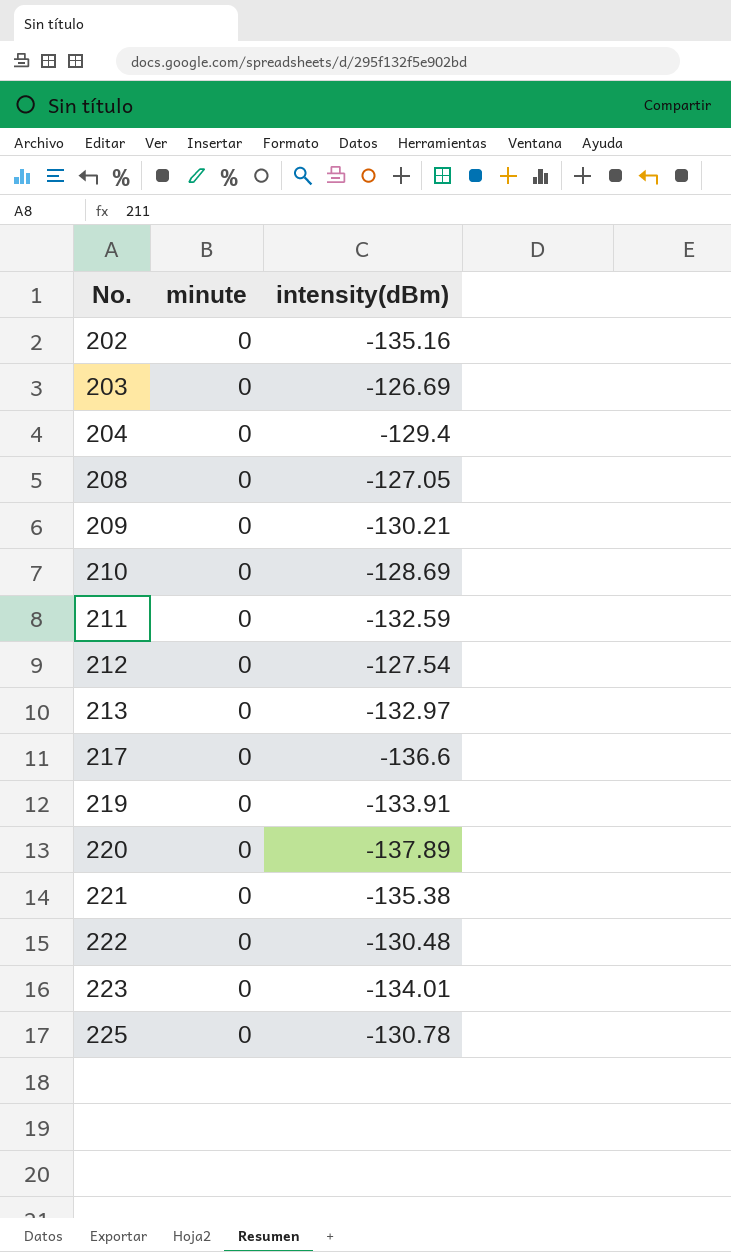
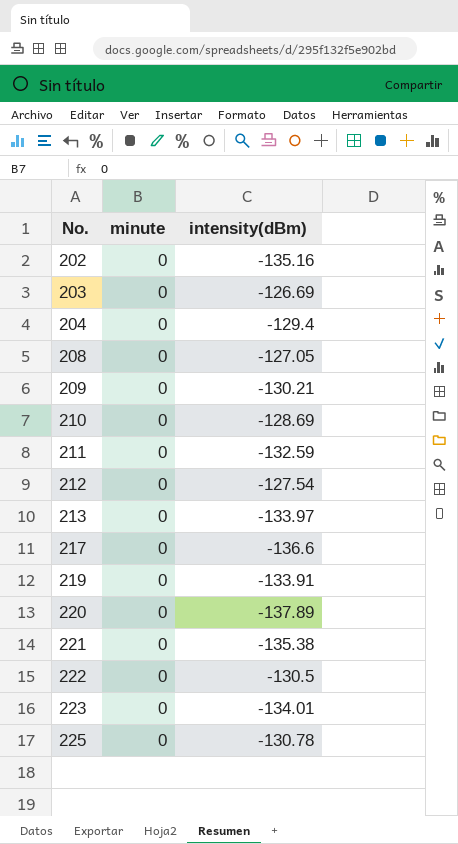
213 | intensity(dBm): -132.97 -> -133.97
222 | intensity(dBm): -130.48 -> -130.5

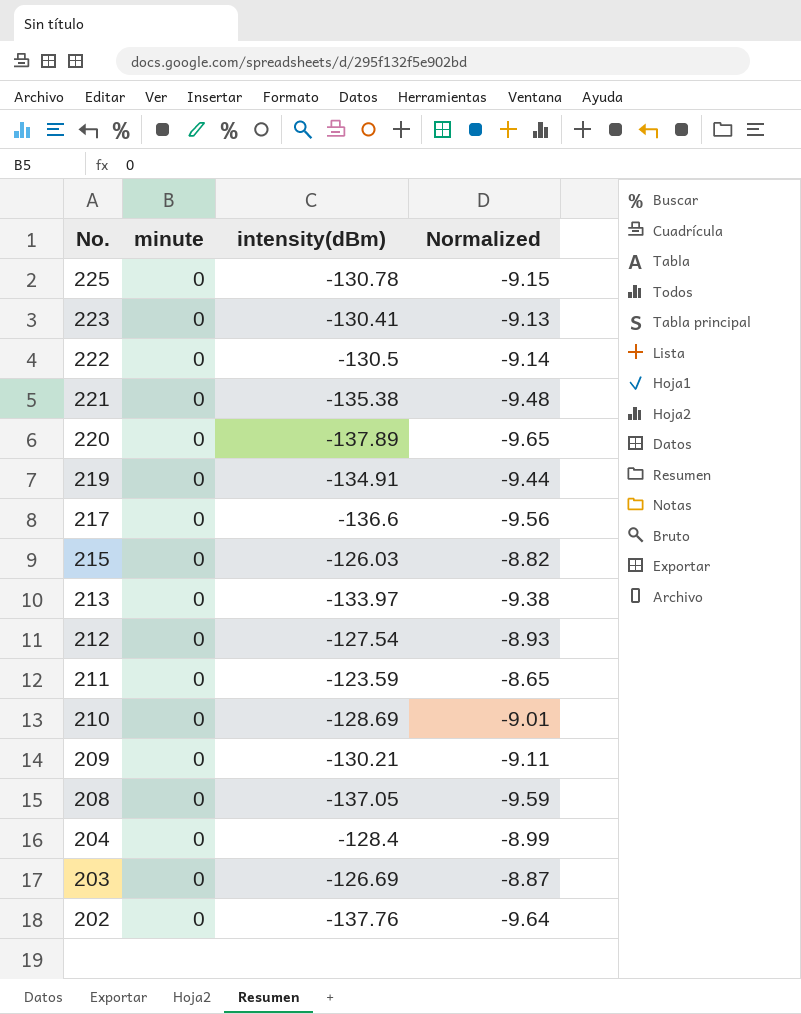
row order: No. ascending -> No. descending
column Normalized | formula: none -> [intensity(dBm)] * 0.07
223 | intensity(dBm): -134.01 -> -130.41
219 | intensity(dBm): -133.91 -> -134.91
row 215: none -> 0 | -126.03 | -8.82
211 | intensity(dBm): -132.59 -> -123.59
208 | intensity(dBm): -127.05 -> -137.05
204 | intensity(dBm): -129.4 -> -128.4
202 | intensity(dBm): -135.16 -> -137.76

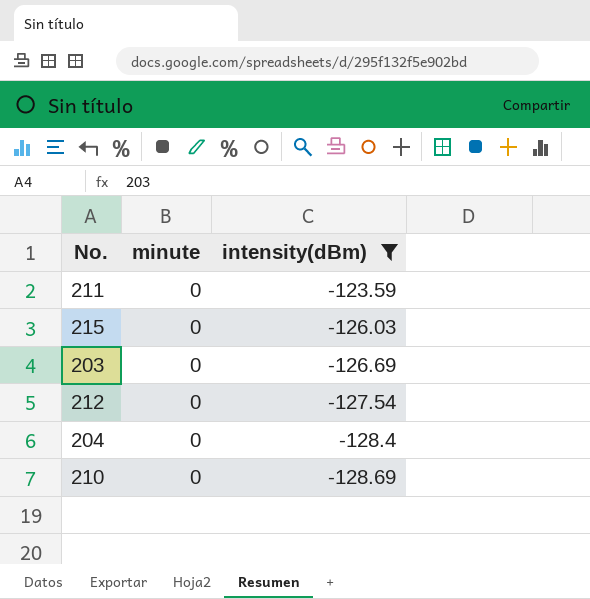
filter: none -> intensity(dBm) >= -128.69
row order: No. descending -> intensity(dBm) descending
column Normalized | formula: [intensity(dBm)] * 0.07 -> none

